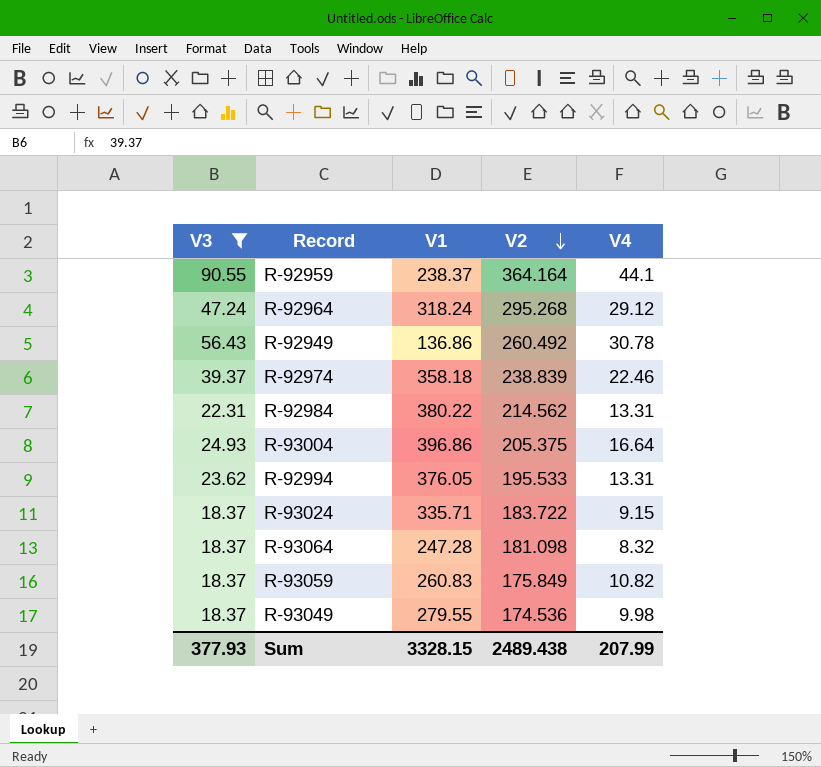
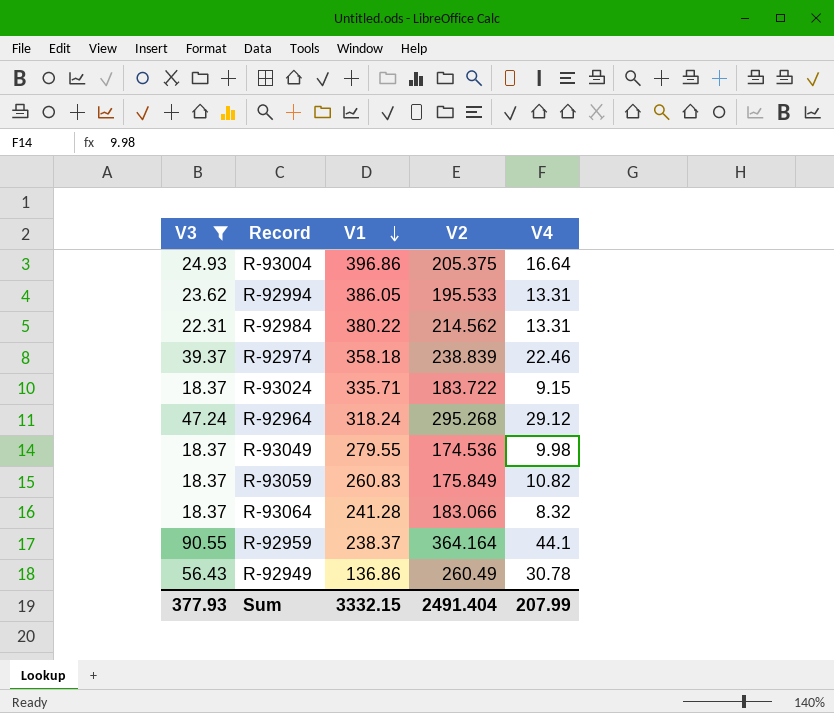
row order: V2 descending -> V1 descending
R-92994 | V1: 376.05 -> 386.05
R-93064 | V1: 247.28 -> 241.28
R-93064 | V2: 181.098 -> 183.066
R-92949 | V2: 260.492 -> 260.49
Sum | V1: 3328.15 -> 3332.15
Sum | V2: 2489.438 -> 2491.404

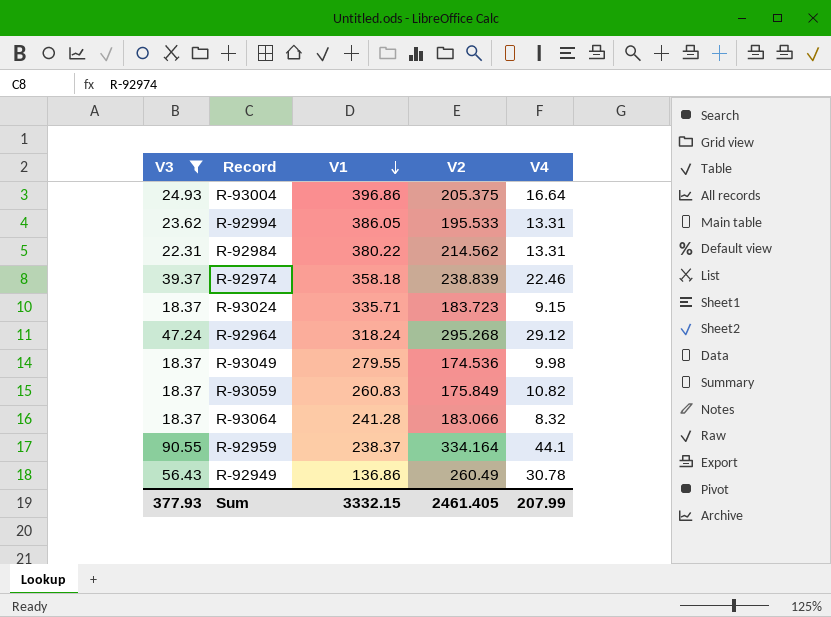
R-93024 | V2: 183.722 -> 183.723
R-92959 | V2: 364.164 -> 334.164
Sum | V2: 2491.404 -> 2461.405

